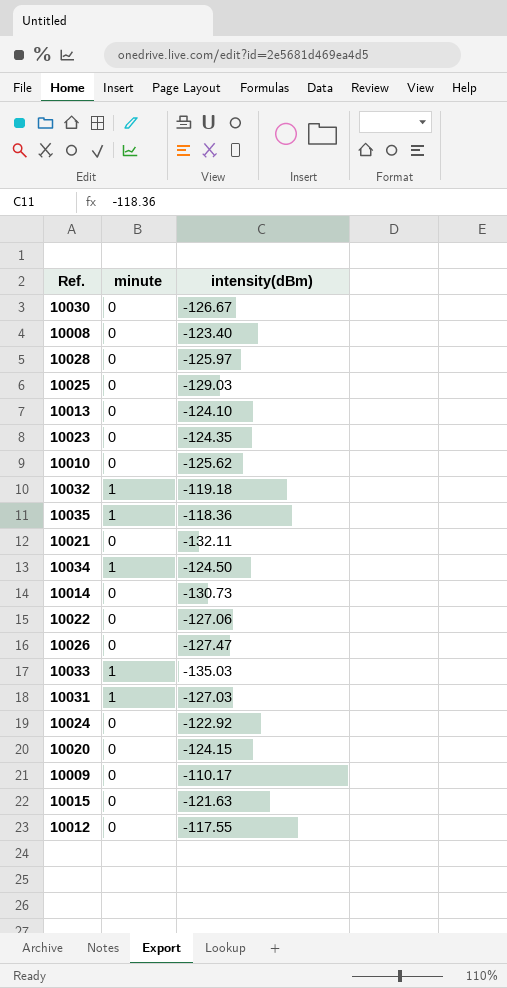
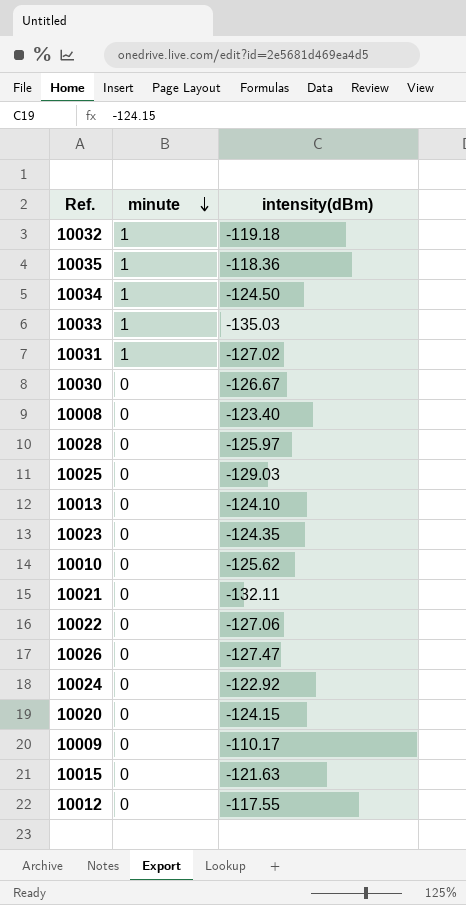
row order: none -> minute descending
row 10014: 0 | -130.73 -> none
10031 | intensity(dBm): -127.03 -> -127.02

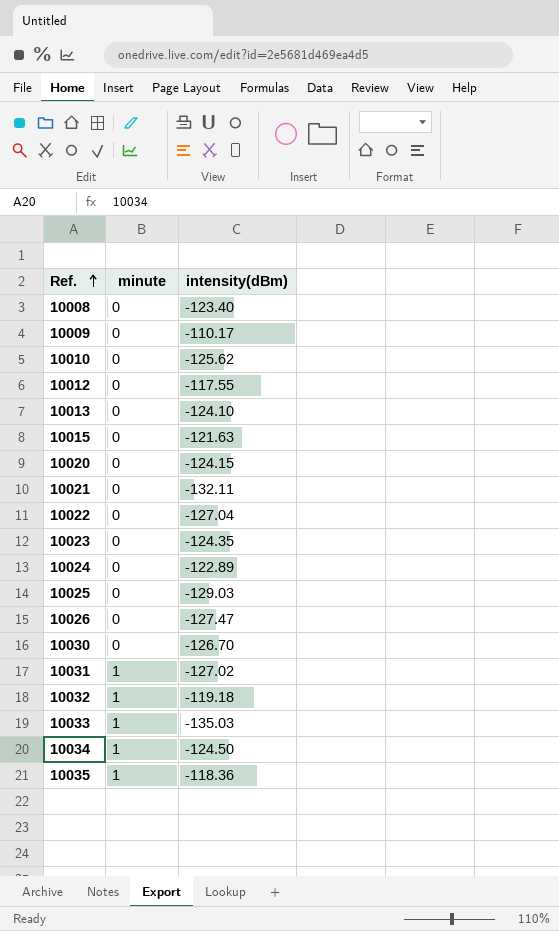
row order: minute descending -> Ref. ascending
row 10028: 0 | -125.97 -> none
10022 | intensity(dBm): -127.06 -> -127.04
10024 | intensity(dBm): -122.92 -> -122.89
10030 | intensity(dBm): -126.67 -> -126.70

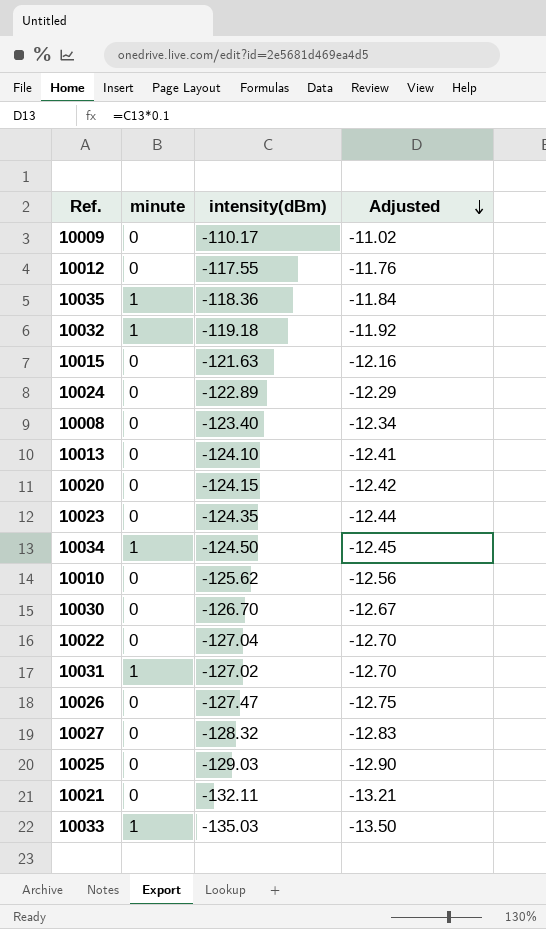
row order: Ref. ascending -> Adjusted descending
column Adjusted | formula: none -> [intensity(dBm)] * 0.1
row 10027: none -> 0 | -128.32 | -12.83

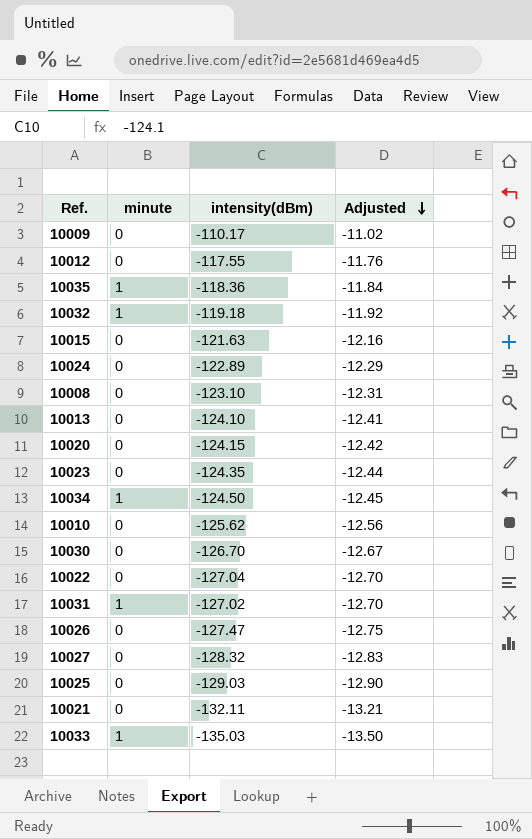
10008 | intensity(dBm): -123.40 -> -123.10
10008 | Adjusted: -12.34 -> -12.31

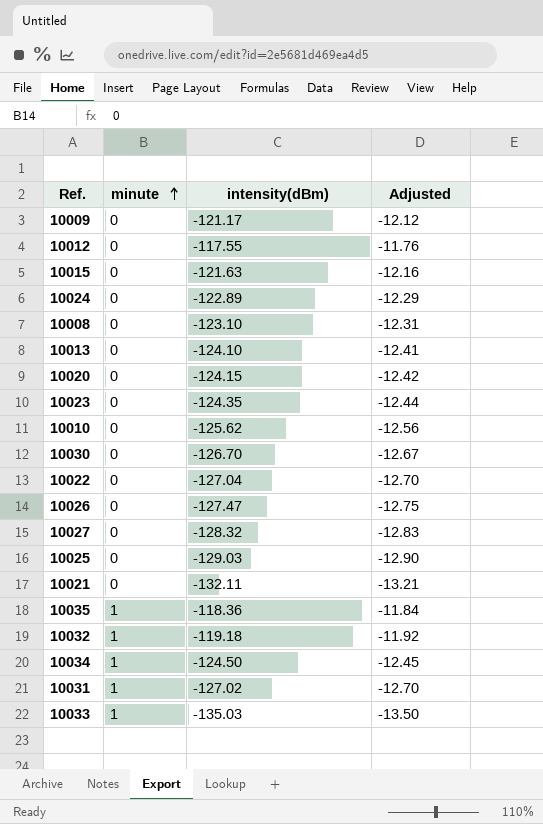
row order: Adjusted descending -> minute ascending
10009 | intensity(dBm): -110.17 -> -121.17
10009 | Adjusted: -11.02 -> -12.12

